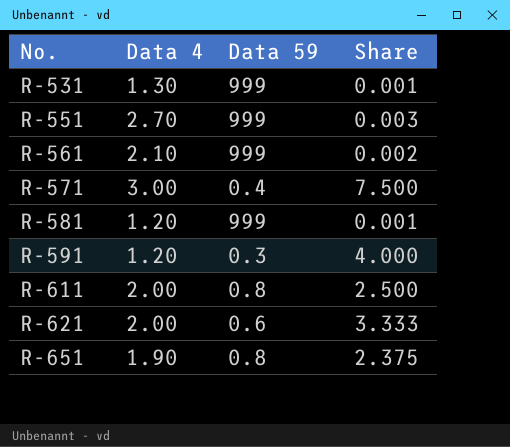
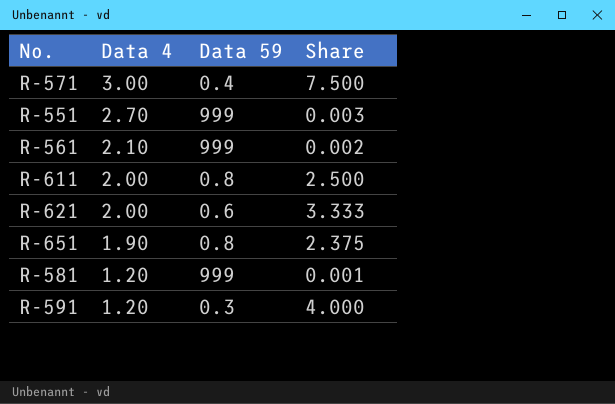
row order: No. ascending -> Data 4 descending
row R-531: 1.30 | 999 | 0.001 -> none

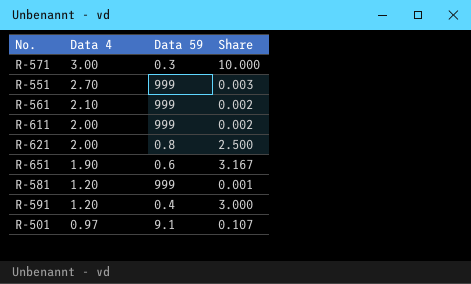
R-571 | Data 59: 0.4 -> 0.3
R-571 | Share: 7.500 -> 10.000
R-611 | Data 59: 0.8 -> 999
R-611 | Share: 2.500 -> 0.002
R-621 | Data 59: 0.6 -> 0.8
R-621 | Share: 3.333 -> 2.500
R-651 | Data 59: 0.8 -> 0.6
R-651 | Share: 2.375 -> 3.167
R-591 | Data 59: 0.3 -> 0.4
R-591 | Share: 4.000 -> 3.000
row R-501: none -> 0.97 | 9.1 | 0.107

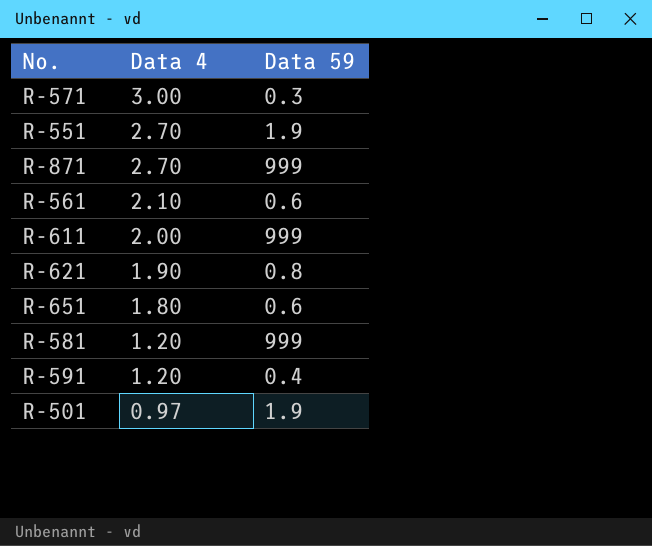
column Share | formula: [Data 4] / [Data 59] -> none
R-551 | Data 59: 999 -> 1.9
row R-871: none -> 2.70 | 999
R-561 | Data 59: 999 -> 0.6
R-621 | Data 4: 2.00 -> 1.90
R-651 | Data 4: 1.90 -> 1.80
R-501 | Data 59: 9.1 -> 1.9

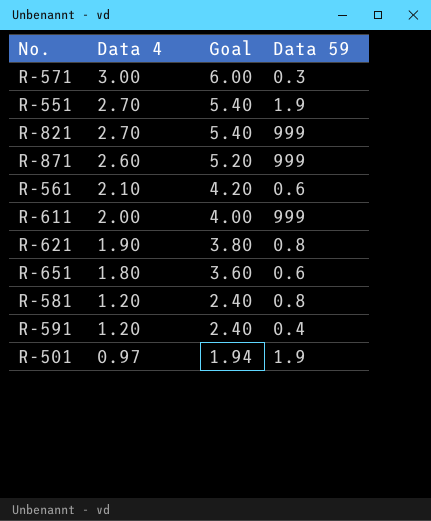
column Goal | formula: none -> [Data 4] * 2
row R-821: none -> 2.70 | 5.40 | 999
R-871 | Data 4: 2.70 -> 2.60
R-581 | Data 59: 999 -> 0.8

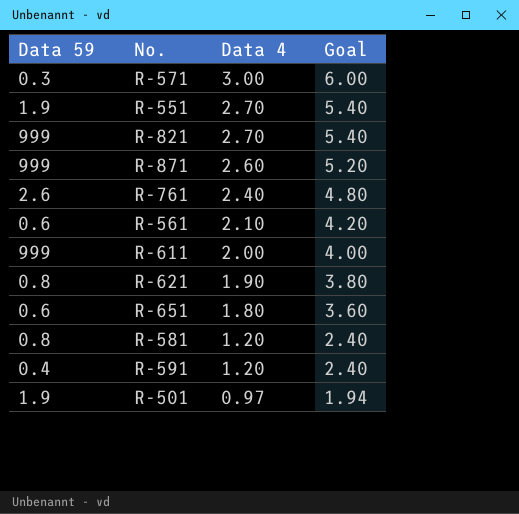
column Data 59 | position: 4 -> 1
row R-761: none -> 2.6 | 2.40 | 4.80

